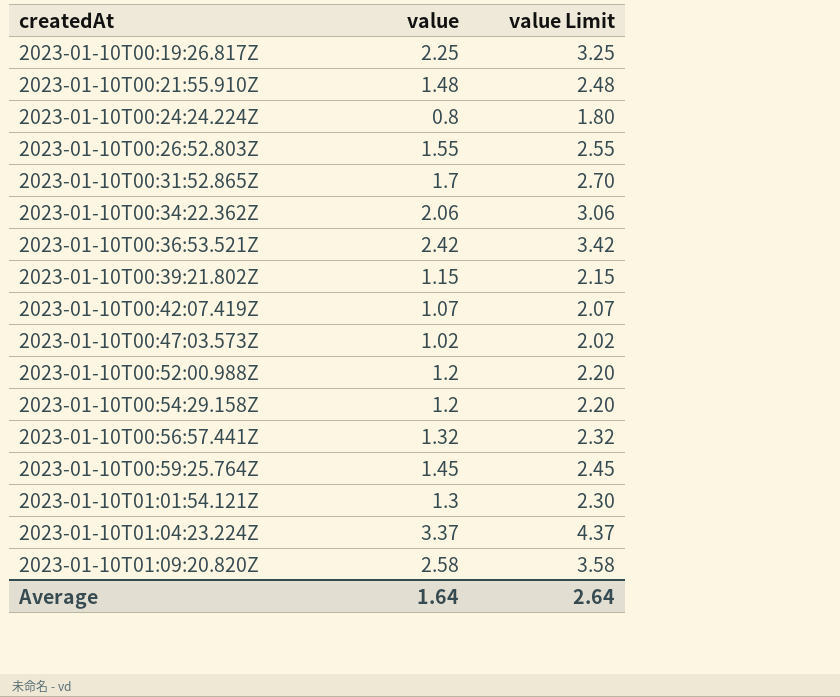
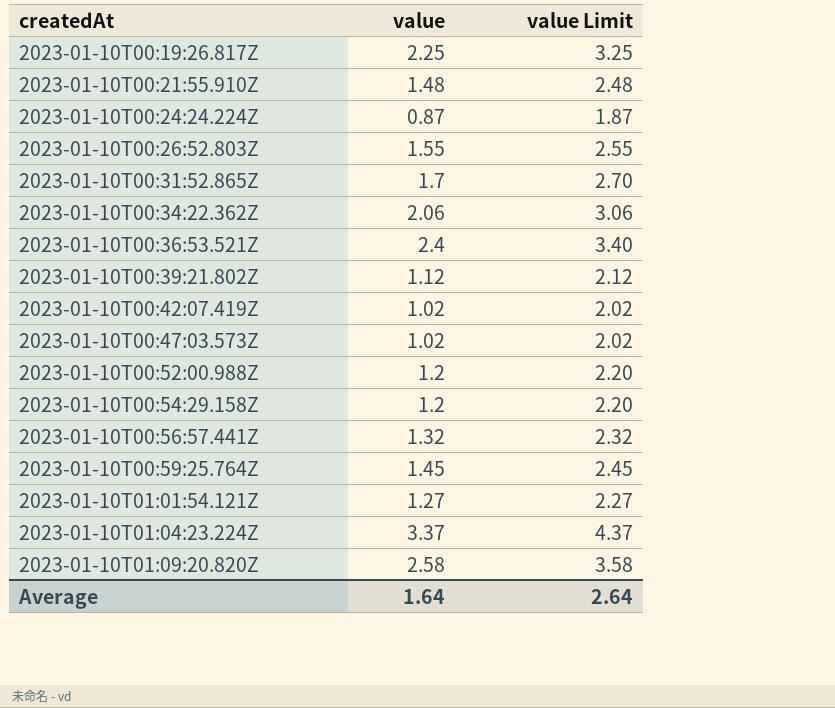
2023-01-10T00:24:24.224Z | value: 0.8 -> 0.87
2023-01-10T00:24:24.224Z | value Limit: 1.80 -> 1.87
2023-01-10T00:36:53.521Z | value: 2.42 -> 2.4
2023-01-10T00:36:53.521Z | value Limit: 3.42 -> 3.40
2023-01-10T00:39:21.802Z | value: 1.15 -> 1.12
2023-01-10T00:39:21.802Z | value Limit: 2.15 -> 2.12
2023-01-10T00:42:07.419Z | value: 1.07 -> 1.02
2023-01-10T00:42:07.419Z | value Limit: 2.07 -> 2.02
2023-01-10T01:01:54.121Z | value: 1.3 -> 1.27
2023-01-10T01:01:54.121Z | value Limit: 2.30 -> 2.27

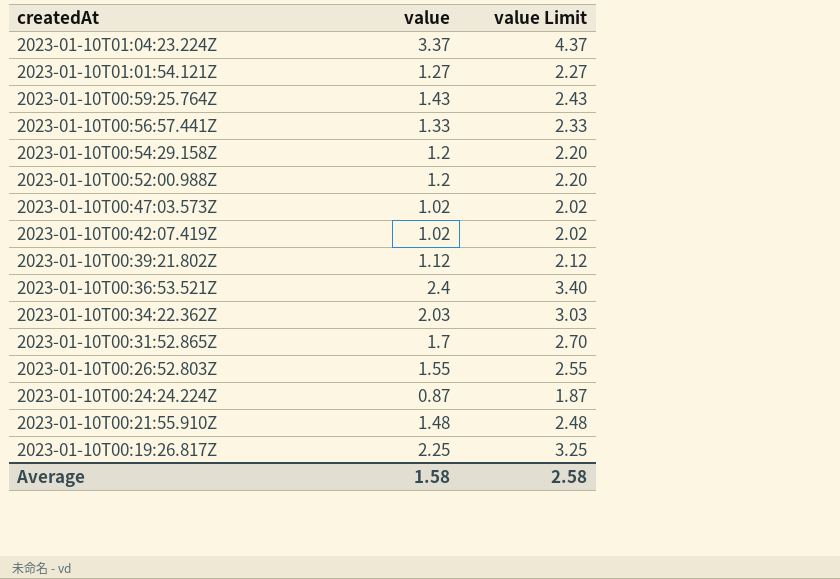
row order: createdAt ascending -> createdAt descending
row 2023-01-10T01:09:20.820Z: 2.58 | 3.58 -> none
2023-01-10T00:59:25.764Z | value: 1.45 -> 1.43
2023-01-10T00:59:25.764Z | value Limit: 2.45 -> 2.43
2023-01-10T00:56:57.441Z | value: 1.32 -> 1.33
2023-01-10T00:56:57.441Z | value Limit: 2.32 -> 2.33
2023-01-10T00:34:22.362Z | value: 2.06 -> 2.03
2023-01-10T00:34:22.362Z | value Limit: 3.06 -> 3.03
Average | value: 1.64 -> 1.58
Average | value Limit: 2.64 -> 2.58

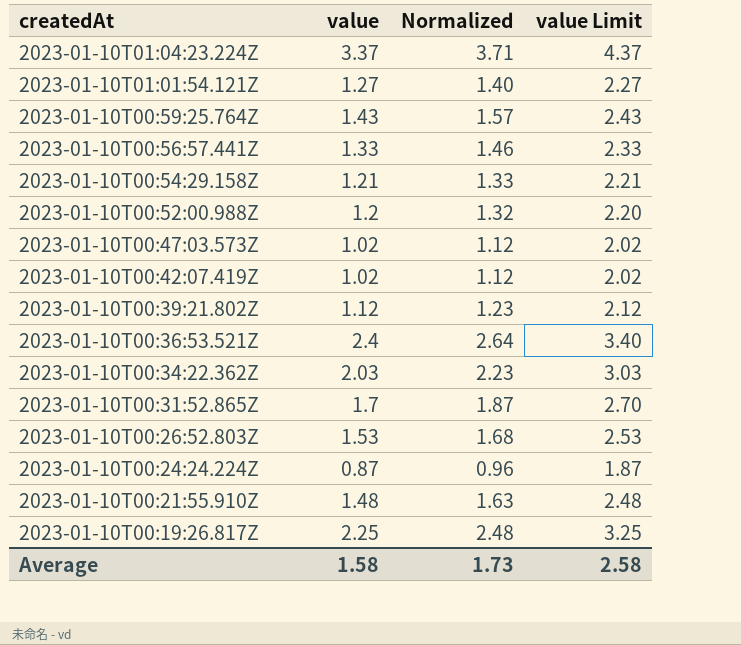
column Normalized | formula: none -> [value] * 1.1
2023-01-10T00:54:29.158Z | value: 1.2 -> 1.21
2023-01-10T00:54:29.158Z | value Limit: 2.20 -> 2.21
2023-01-10T00:26:52.803Z | value: 1.55 -> 1.53
2023-01-10T00:26:52.803Z | value Limit: 2.55 -> 2.53

